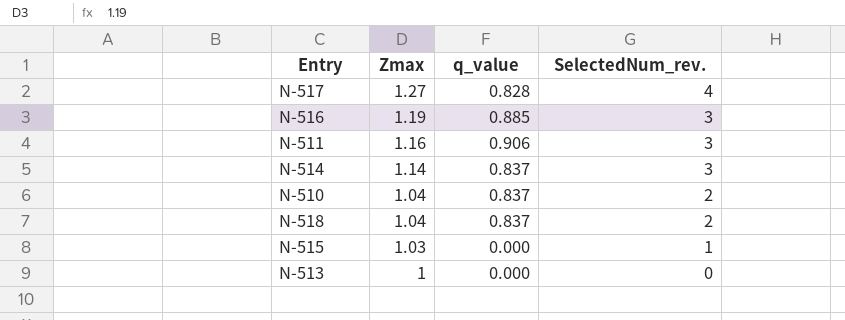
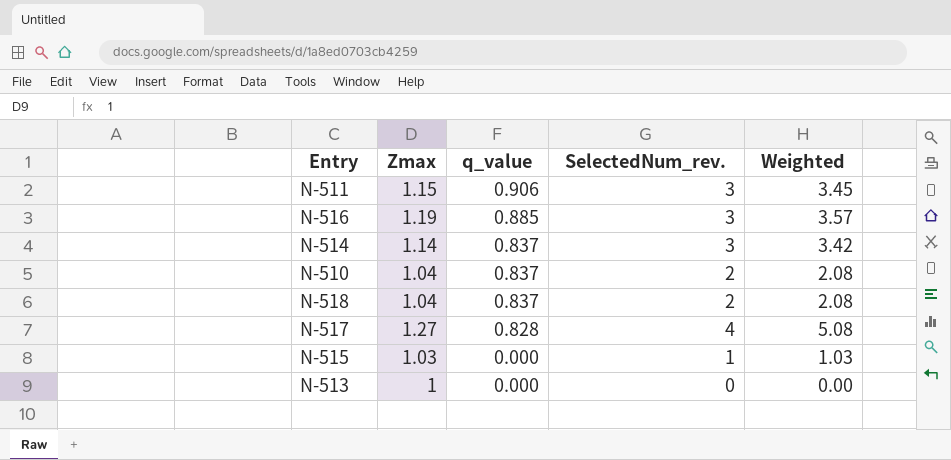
row order: Zmax descending -> q_value descending
column Weighted | formula: none -> [Zmax] * [SelectedNum_rev.]
N-511 | Zmax: 1.16 -> 1.15

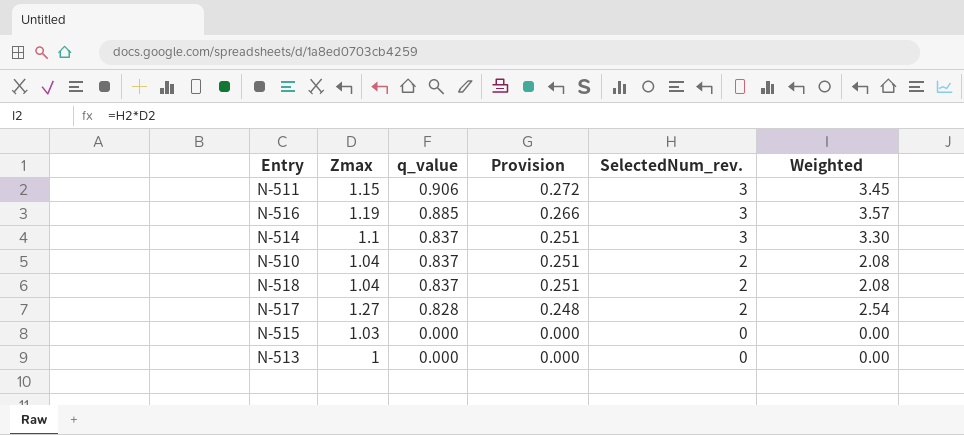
column Provision | formula: none -> [q_value] * 0.3
N-514 | Zmax: 1.14 -> 1.1
N-514 | Weighted: 3.42 -> 3.30
N-517 | SelectedNum_rev.: 4 -> 2
N-517 | Weighted: 5.08 -> 2.54
N-515 | SelectedNum_rev.: 1 -> 0
N-515 | Weighted: 1.03 -> 0.00

